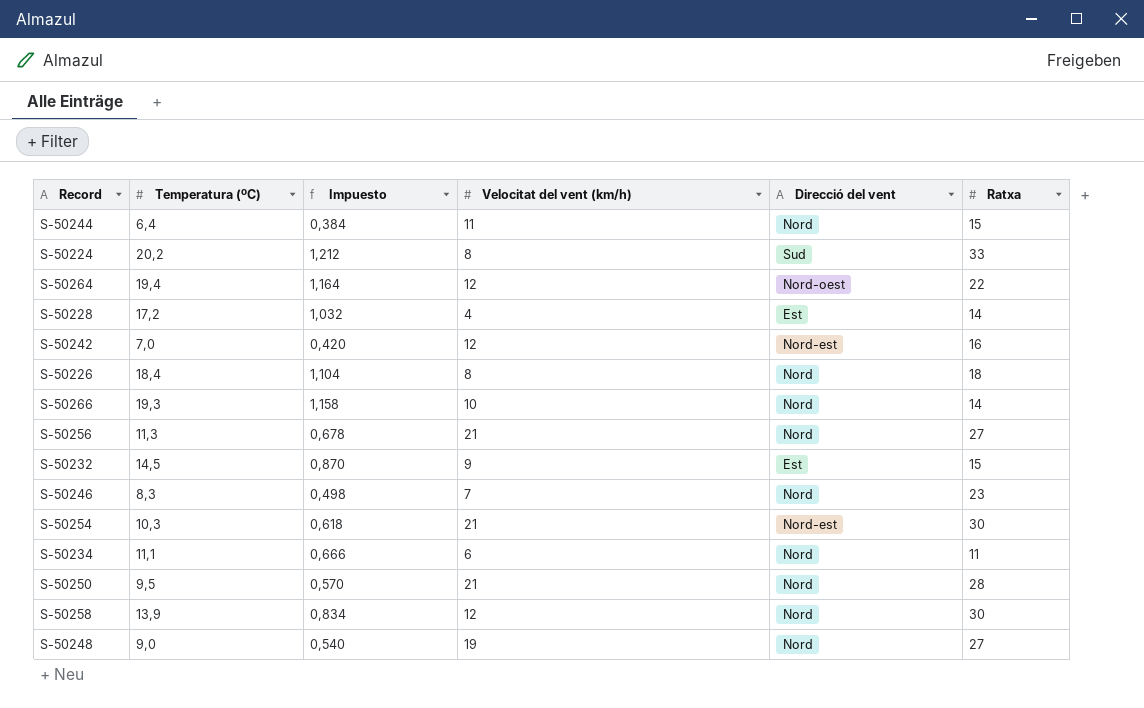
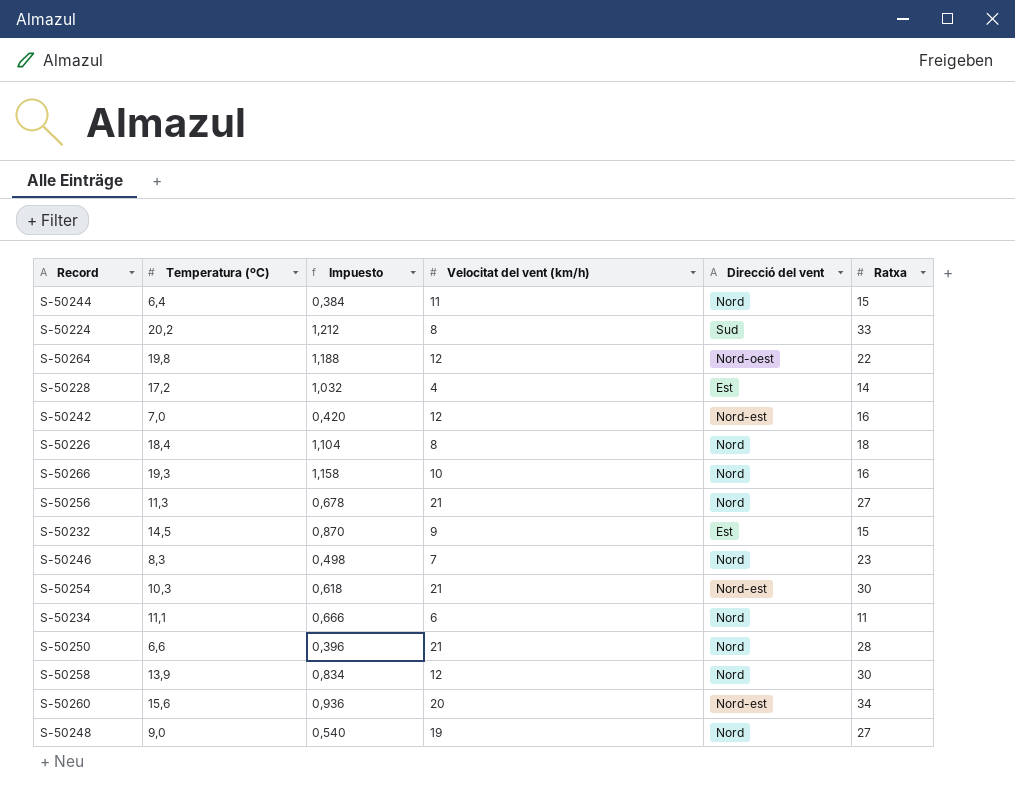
S-50264 | Temperatura (ºC): 19,4 -> 19,8
S-50264 | Impuesto: 1,164 -> 1,188
S-50266 | Ratxa: 14 -> 16
S-50250 | Temperatura (ºC): 9,5 -> 6,6
S-50250 | Impuesto: 0,570 -> 0,396
row S-50260: none -> 15,6 | 0,936 | 20 | Nord-est | 34

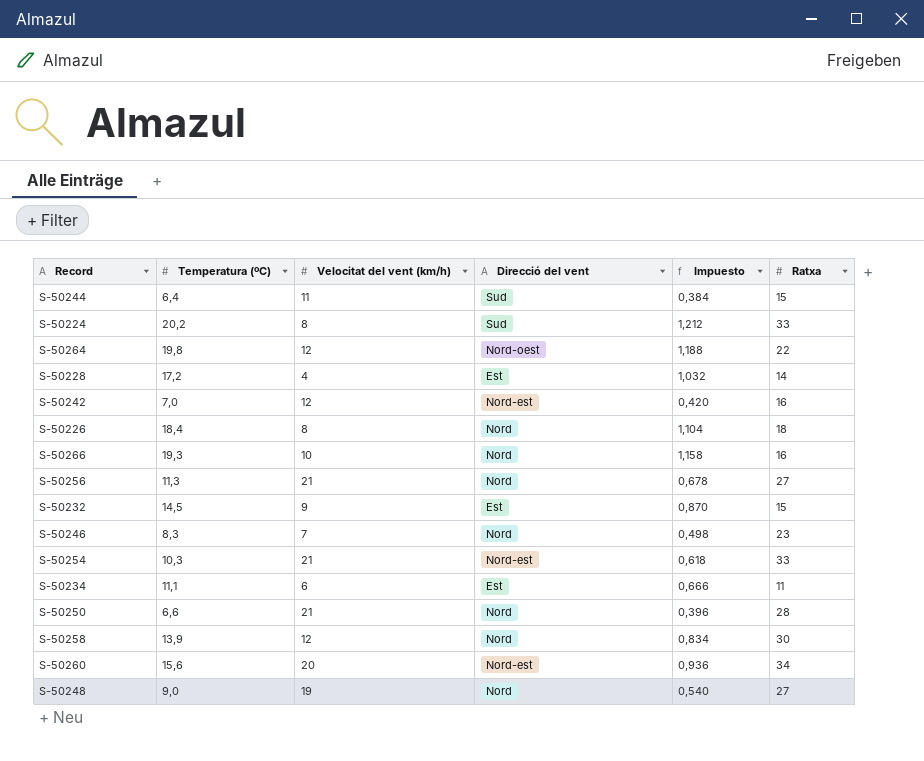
column Impuesto | position: 3 -> 5
S-50244 | Direcció del vent: Nord -> Sud
S-50254 | Ratxa: 30 -> 33
S-50234 | Direcció del vent: Nord -> Est

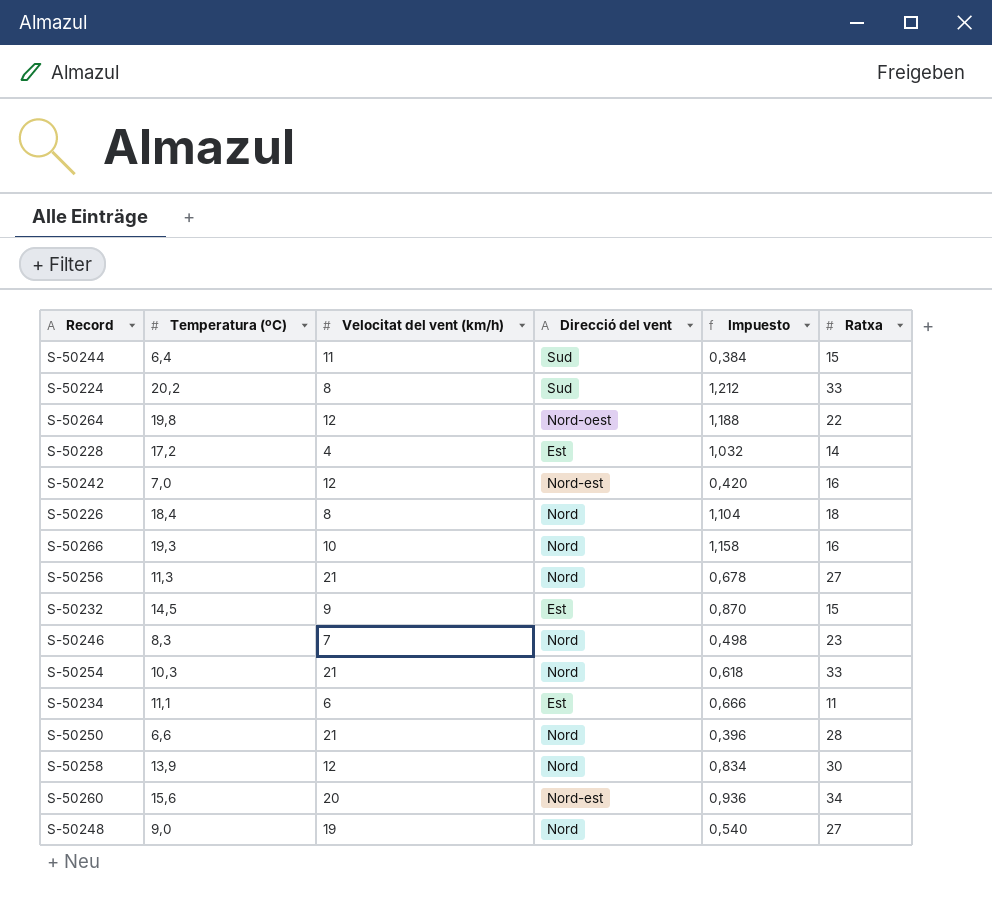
S-50254 | Direcció del vent: Nord-est -> Nord

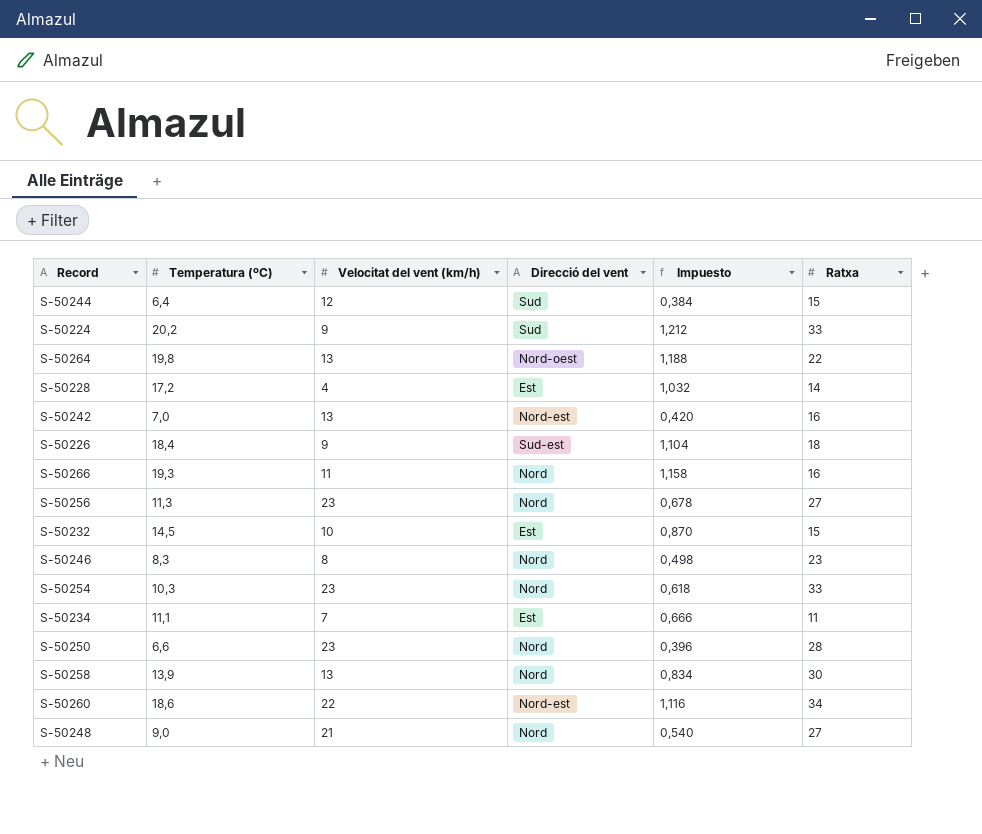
S-50244 | Velocitat del vent (km/h): 11 -> 12
S-50224 | Velocitat del vent (km/h): 8 -> 9
S-50264 | Velocitat del vent (km/h): 12 -> 13
S-50242 | Velocitat del vent (km/h): 12 -> 13
S-50226 | Velocitat del vent (km/h): 8 -> 9
S-50226 | Direcció del vent: Nord -> Sud-est
S-50266 | Velocitat del vent (km/h): 10 -> 11
S-50256 | Velocitat del vent (km/h): 21 -> 23
S-50232 | Velocitat del vent (km/h): 9 -> 10
S-50246 | Velocitat del vent (km/h): 7 -> 8
S-50254 | Velocitat del vent (km/h): 21 -> 23
S-50234 | Velocitat del vent (km/h): 6 -> 7
S-50250 | Velocitat del vent (km/h): 21 -> 23
S-50258 | Velocitat del vent (km/h): 12 -> 13
S-50260 | Temperatura (ºC): 15,6 -> 18,6
S-50260 | Velocitat del vent (km/h): 20 -> 22
S-50260 | Impuesto: 0,936 -> 1,116
S-50248 | Velocitat del vent (km/h): 19 -> 21

